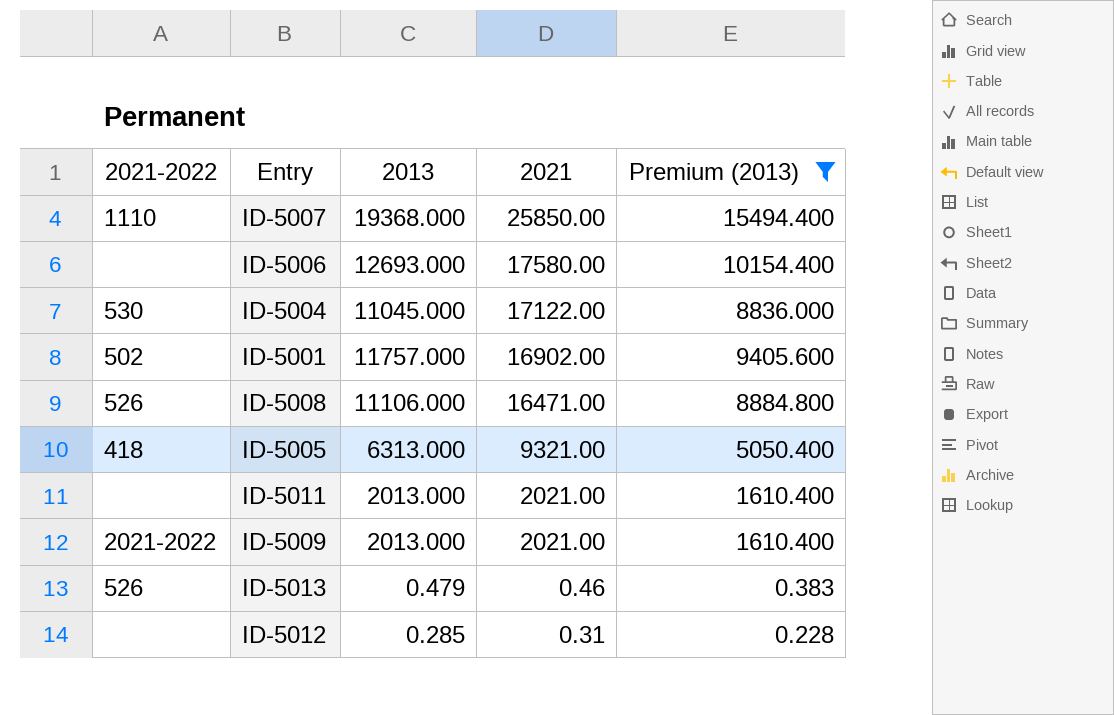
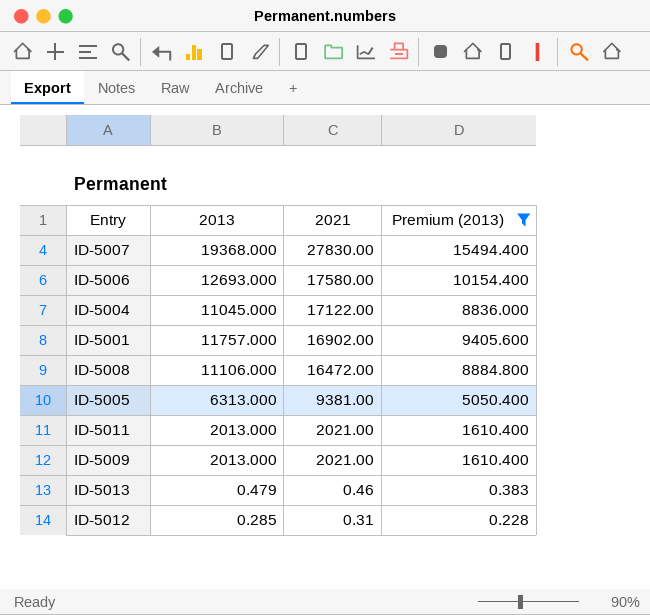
column 2021-2022 | position: 1 -> none
ID-5007 | 2021: 25850.00 -> 27830.00
ID-5008 | 2021: 16471.00 -> 16472.00
ID-5005 | 2021: 9321.00 -> 9381.00

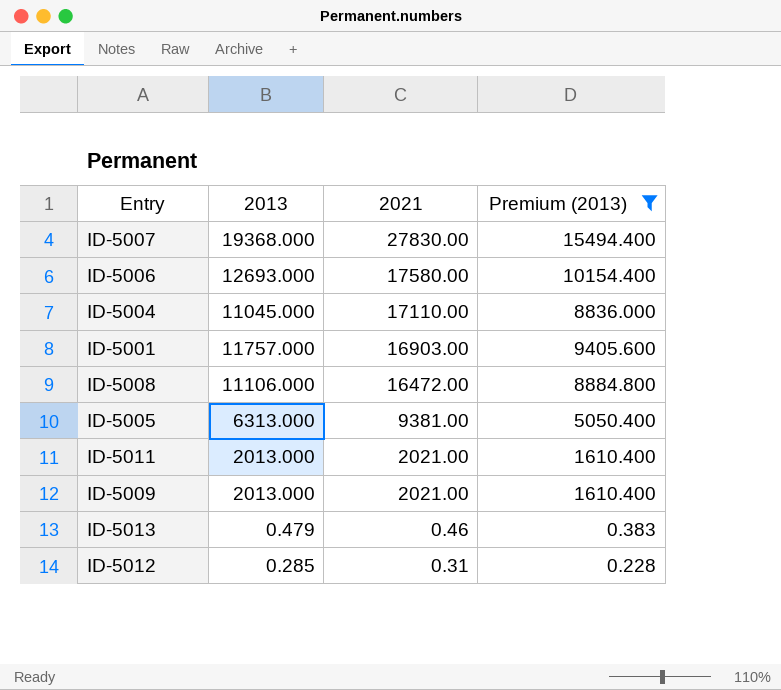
ID-5004 | 2021: 17122.00 -> 17110.00
ID-5001 | 2021: 16902.00 -> 16903.00

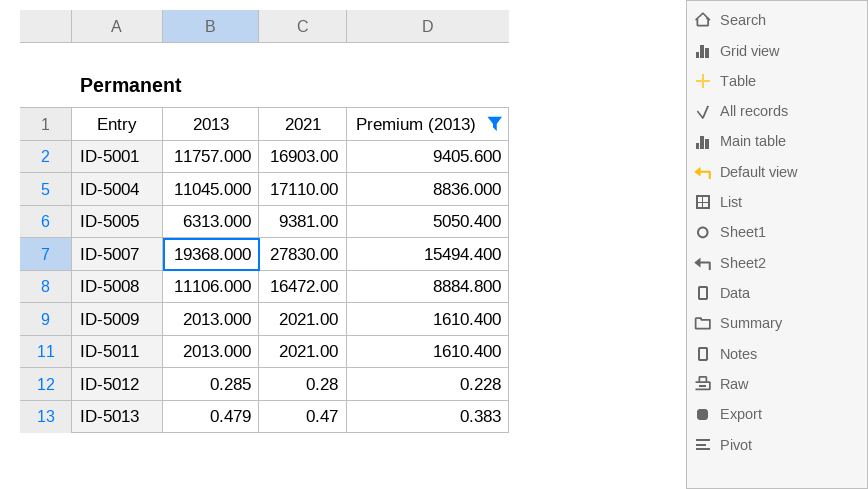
row order: 2021 descending -> Entry ascending
row ID-5006: 12693.000 | 17580.00 | 10154.400 -> none
ID-5012 | 2021: 0.31 -> 0.28
ID-5013 | 2021: 0.46 -> 0.47

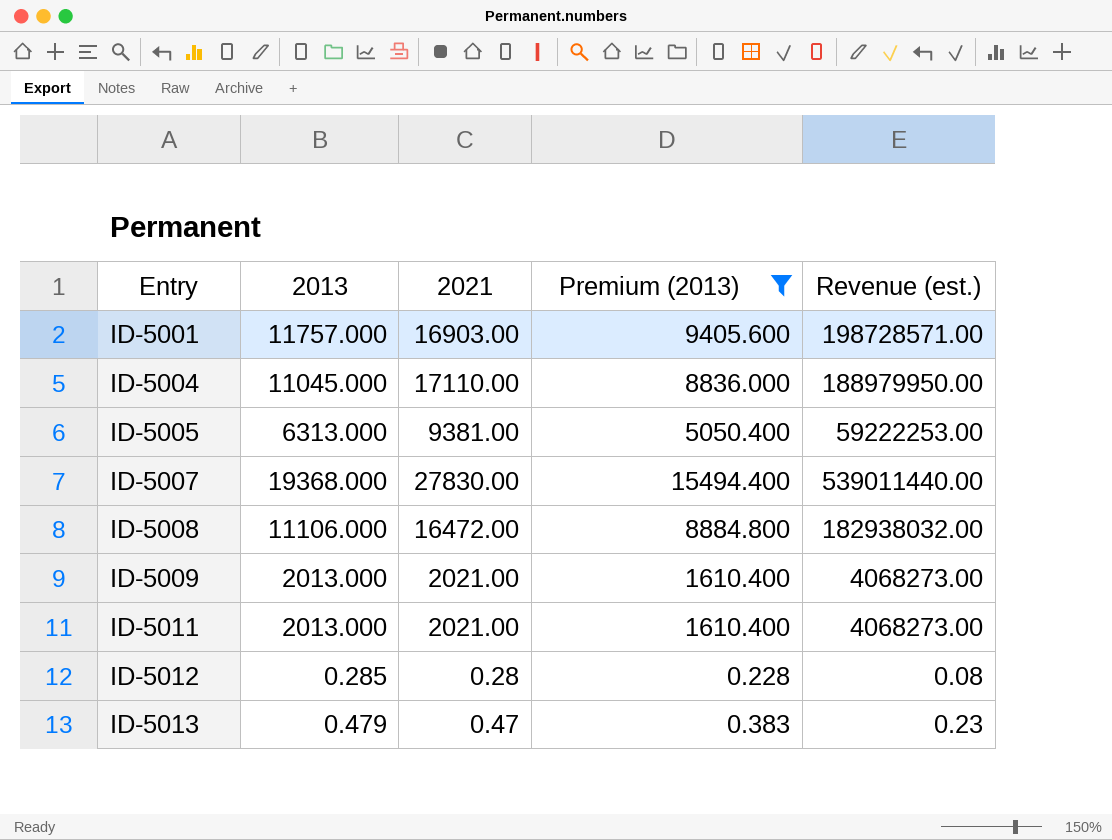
column Revenue (est.) | formula: none -> [2013] * [2021]

